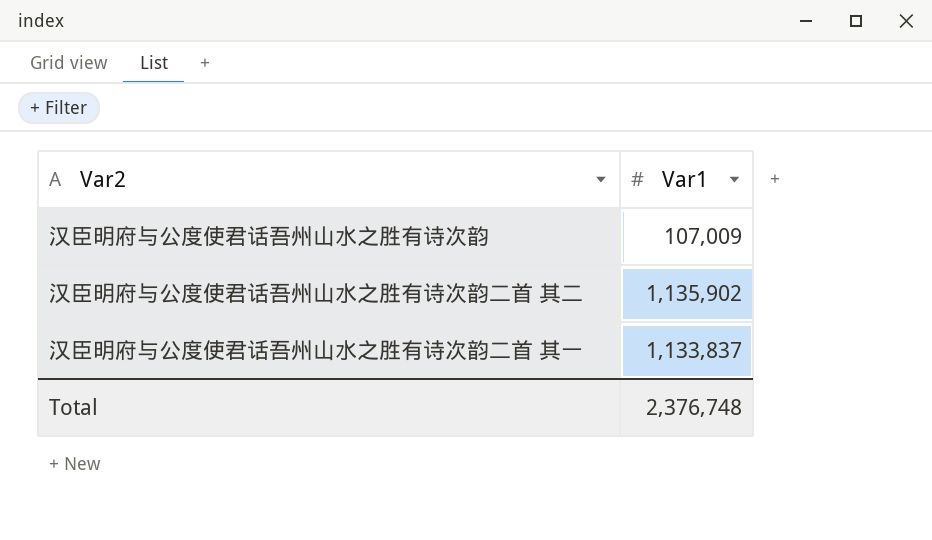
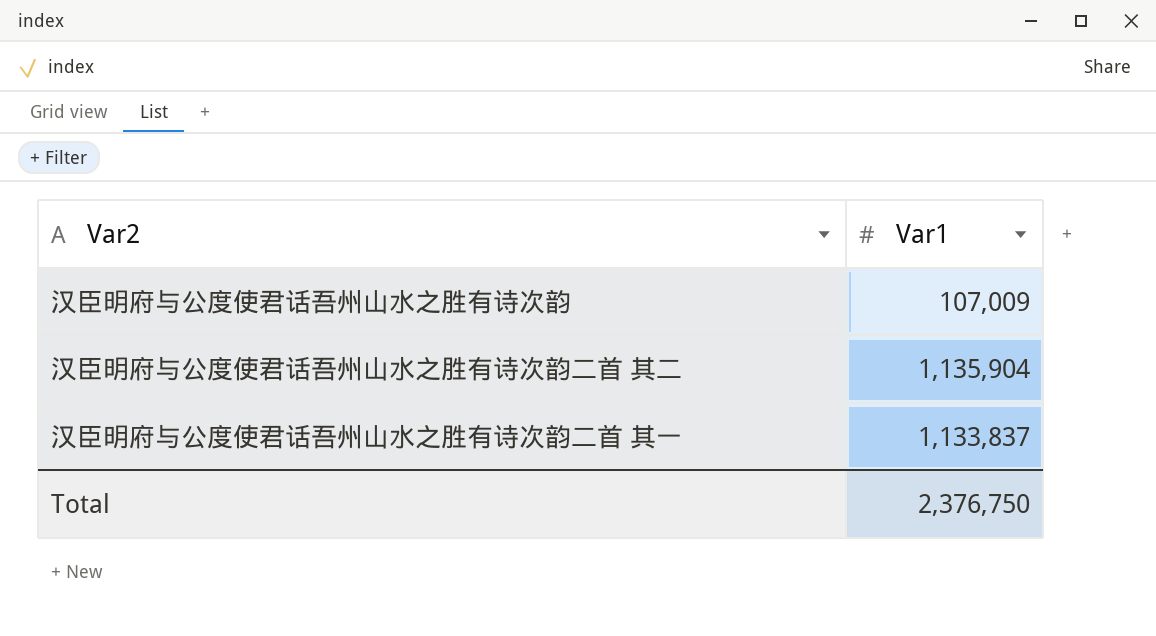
汉臣明府与公度使君话吾州山水之胜有诗次韵二首 其二 | Var1: 1,135,902 -> 1,135,904
Total | Var1: 2,376,748 -> 2,376,750

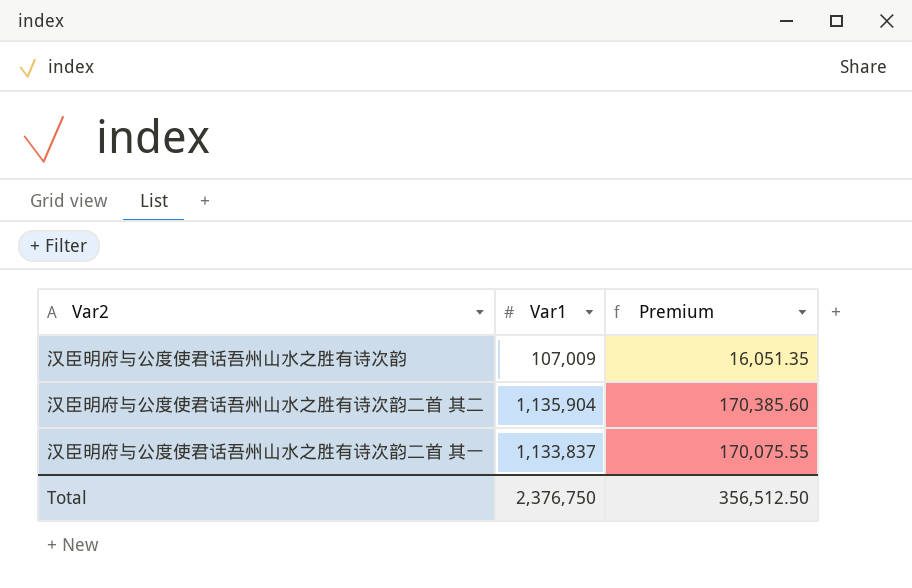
column Premium | formula: none -> [Var1] * 0.15

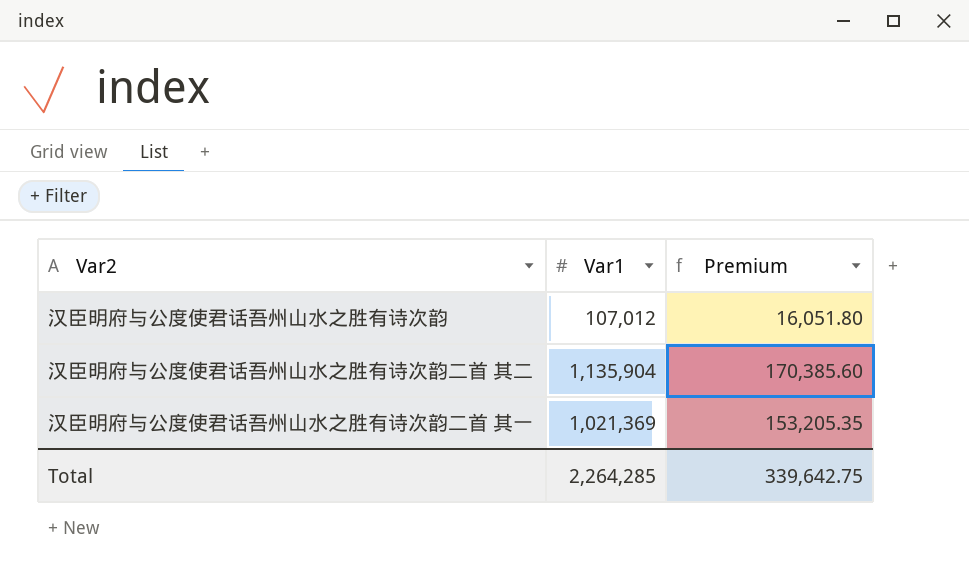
汉臣明府与公度使君话吾州山水之胜有诗次韵 | Var1: 107,009 -> 107,012
汉臣明府与公度使君话吾州山水之胜有诗次韵 | Premium: 16,051.35 -> 16,051.80
汉臣明府与公度使君话吾州山水之胜有诗次韵二首 其一 | Var1: 1,133,837 -> 1,021,369
汉臣明府与公度使君话吾州山水之胜有诗次韵二首 其一 | Premium: 170,075.55 -> 153,205.35
Total | Var1: 2,376,750 -> 2,264,285
Total | Premium: 356,512.50 -> 339,642.75

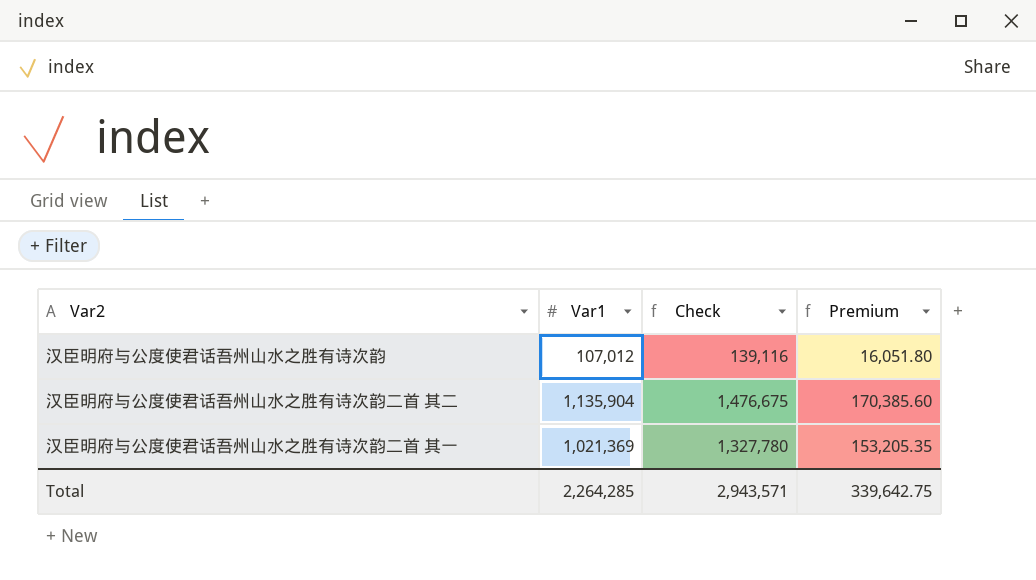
column Check | formula: none -> [Var1] * 1.3

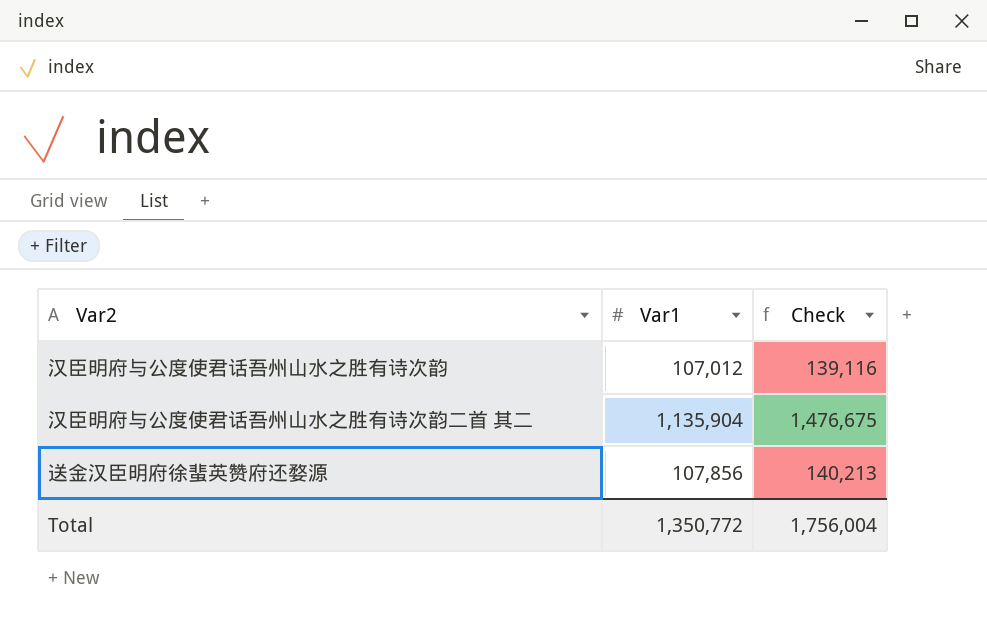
column Premium | formula: [Var1] * 0.15 -> none
row 汉臣明府与公度使君话吾州山水之胜有诗次韵二首 其一: 1,021,369 | 1,327,780 | 153,205.35 -> none
row 送金汉臣明府徐蜚英赞府还婺源: none -> 107,856 | 140,213
Total | Var1: 2,264,285 -> 1,350,772
Total | Check: 2,943,571 -> 1,756,004

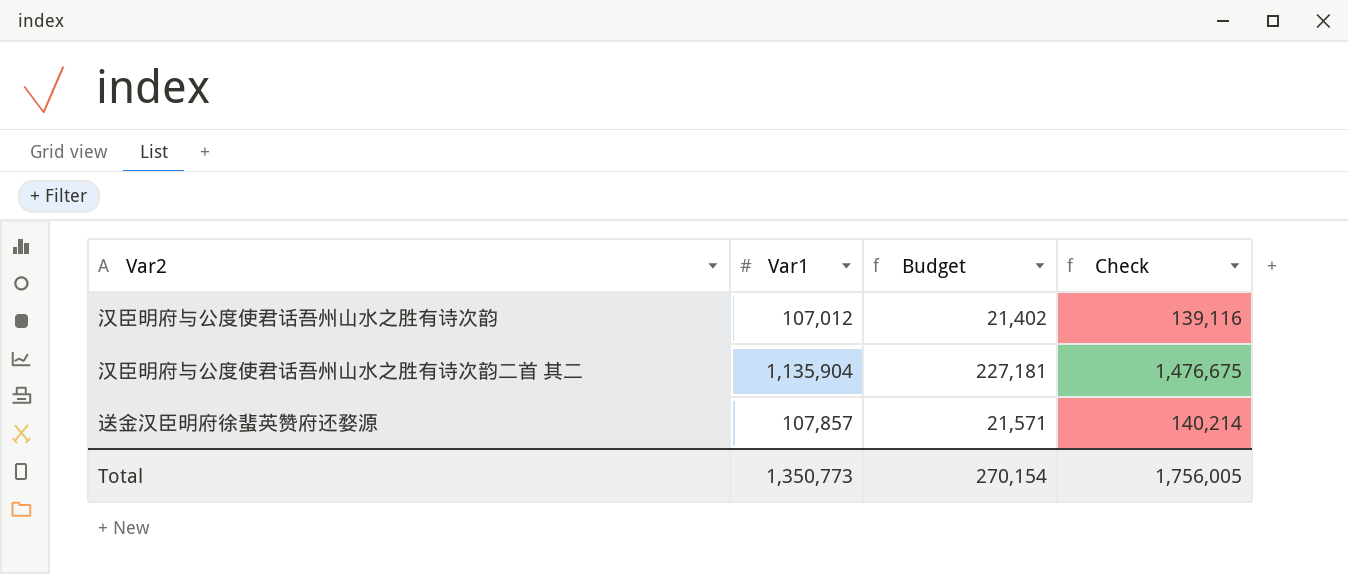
column Budget | formula: none -> [Var1] * 0.2
送金汉臣明府徐蜚英赞府还婺源 | Var1: 107,856 -> 107,857
送金汉臣明府徐蜚英赞府还婺源 | Check: 140,213 -> 140,214
Total | Var1: 1,350,772 -> 1,350,773
Total | Check: 1,756,004 -> 1,756,005

